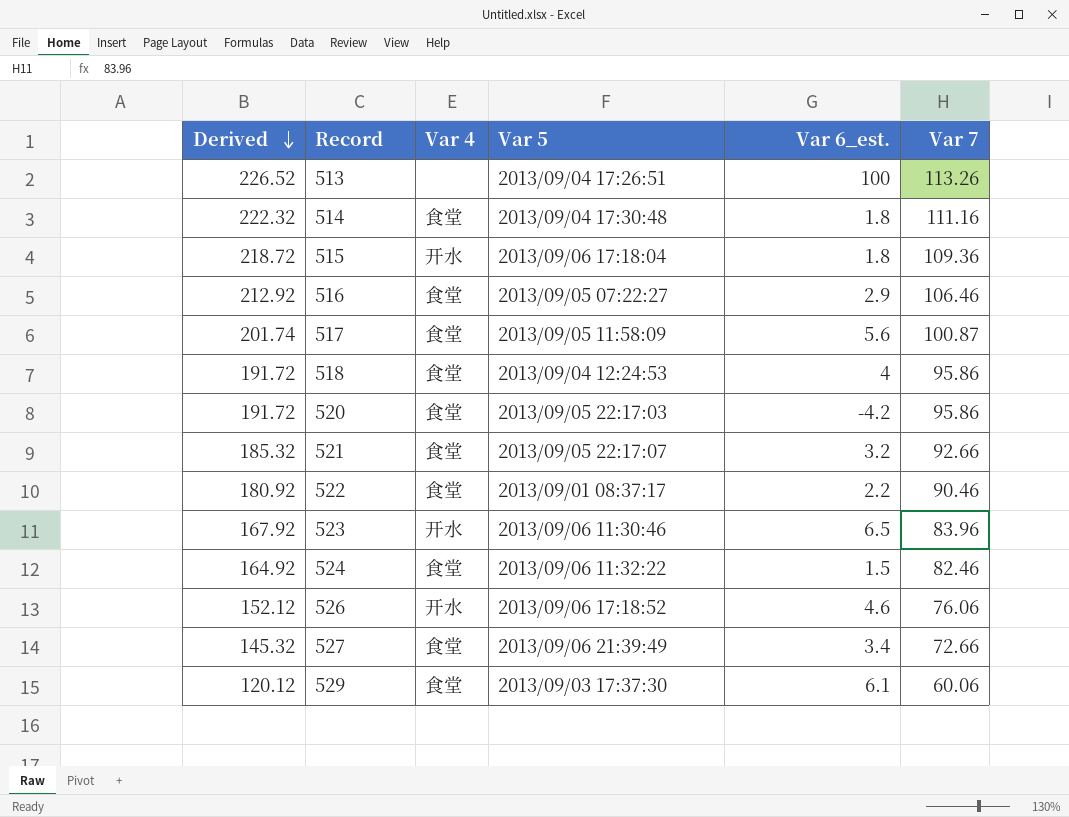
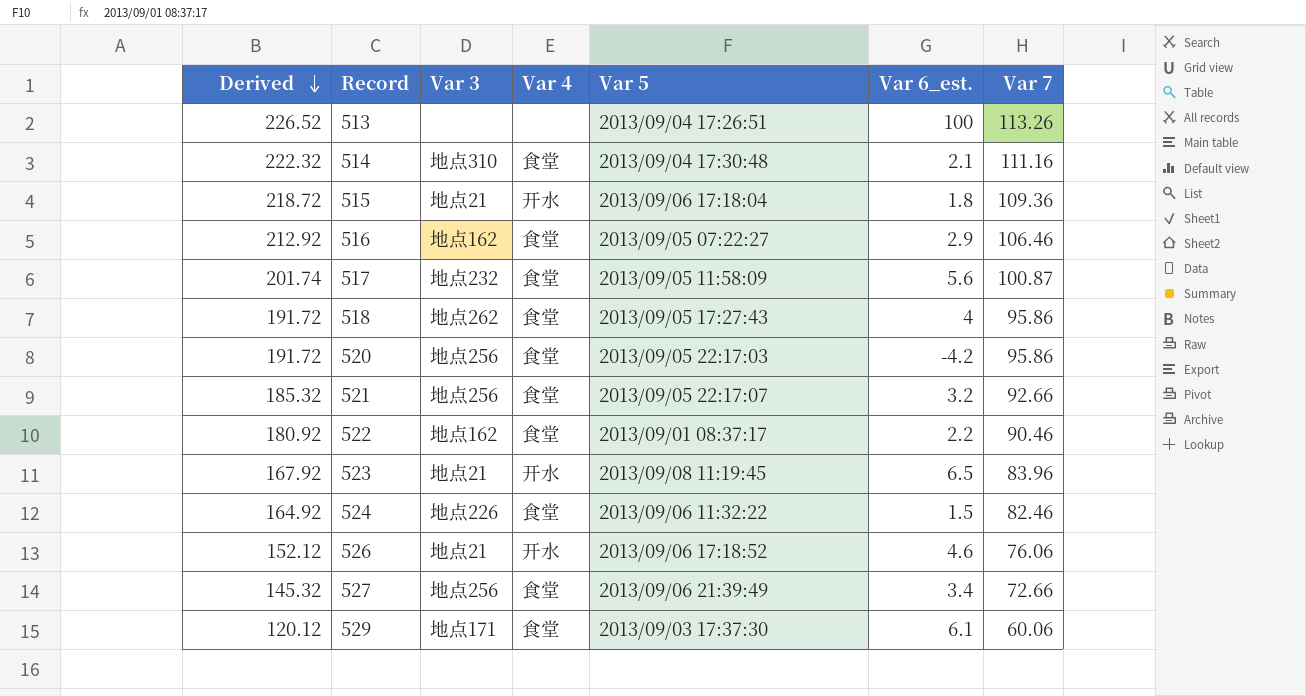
column Var 3 | position: none -> 3
514 | Var 6_est.: 1.8 -> 2.1
518 | Var 5: 2013/09/04 12:24:53 -> 2013/09/05 17:27:43
523 | Var 5: 2013/09/06 11:30:46 -> 2013/09/08 11:19:45

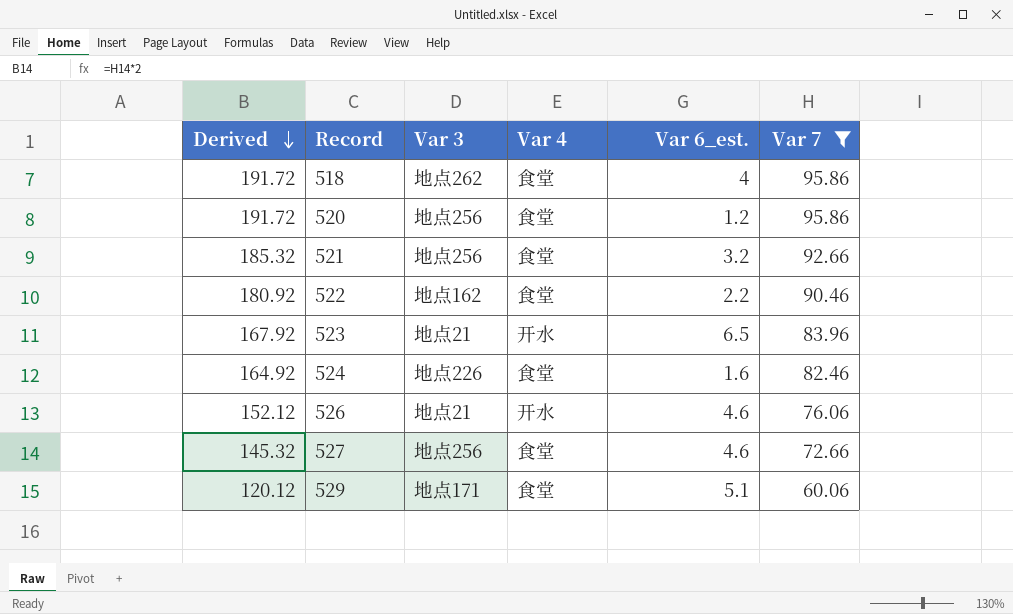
filter: none -> Var 7 <= 95.86
column Var 5 | position: 5 -> none
520 | Var 6_est.: -4.2 -> 1.2
524 | Var 6_est.: 1.5 -> 1.6
527 | Var 6_est.: 3.4 -> 4.6
529 | Var 6_est.: 6.1 -> 5.1

